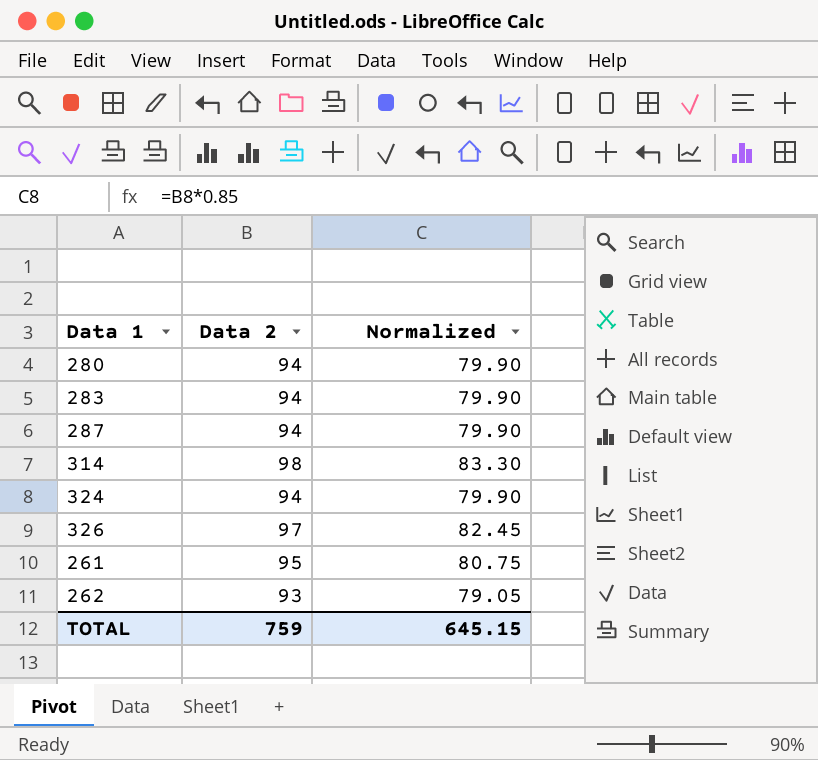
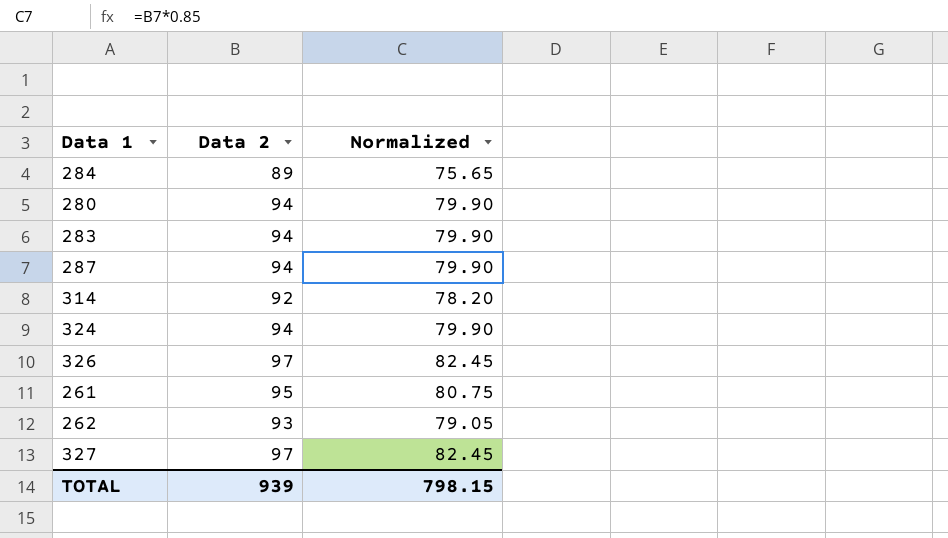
row 284: none -> 89 | 75.65
314 | Data 2: 98 -> 92
314 | Normalized: 83.30 -> 78.20
row 327: none -> 97 | 82.45
TOTAL | Data 2: 759 -> 939
TOTAL | Normalized: 645.15 -> 798.15

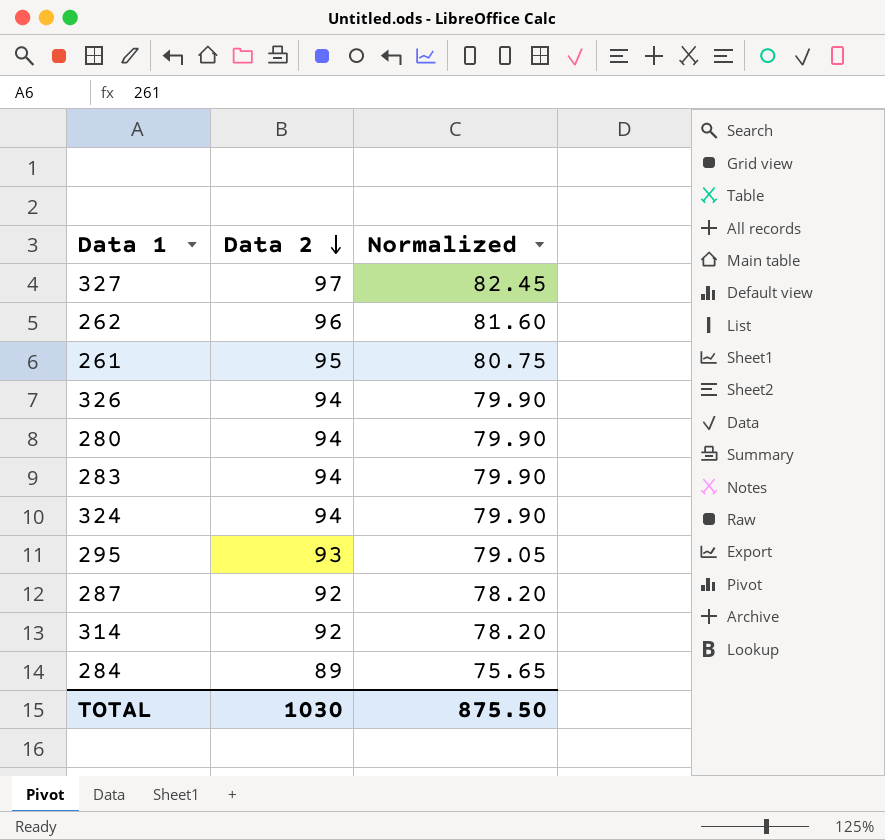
row order: none -> Data 2 descending
262 | Data 2: 93 -> 96
262 | Normalized: 79.05 -> 81.60
326 | Data 2: 97 -> 94
326 | Normalized: 82.45 -> 79.90
row 295: none -> 93 | 79.05
287 | Data 2: 94 -> 92
287 | Normalized: 79.90 -> 78.20
TOTAL | Data 2: 939 -> 1030
TOTAL | Normalized: 798.15 -> 875.50

